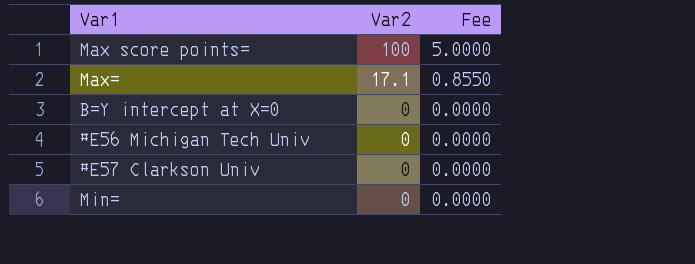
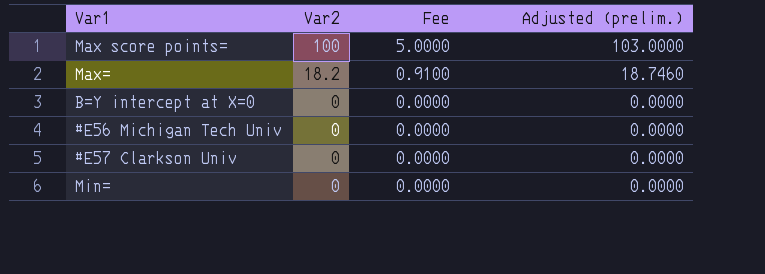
column Adjusted (prelim.) | formula: none -> [Var2] * 1.03
Max= | Var2: 17.1 -> 18.2
Max= | Fee: 0.8550 -> 0.9100

